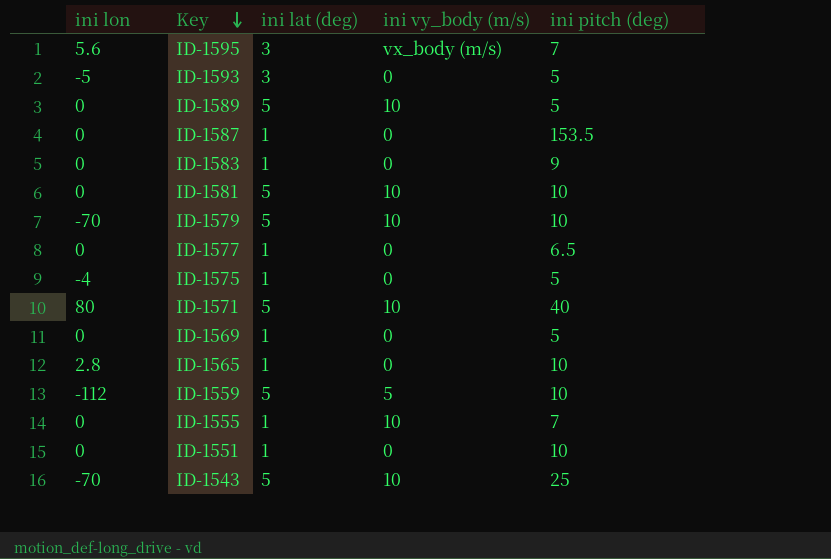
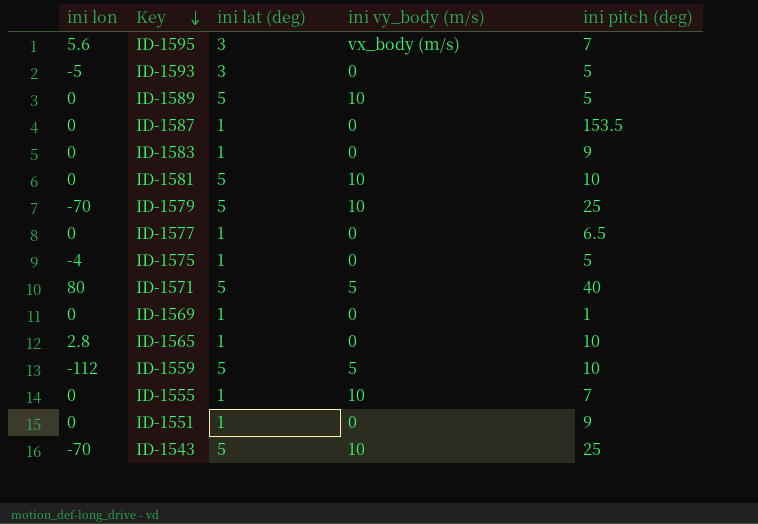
ID-1579 | ini pitch (deg): 10 -> 25
ID-1571 | ini vy_body (m/s): 10 -> 5
ID-1569 | ini pitch (deg): 5 -> 1
ID-1551 | ini pitch (deg): 10 -> 9

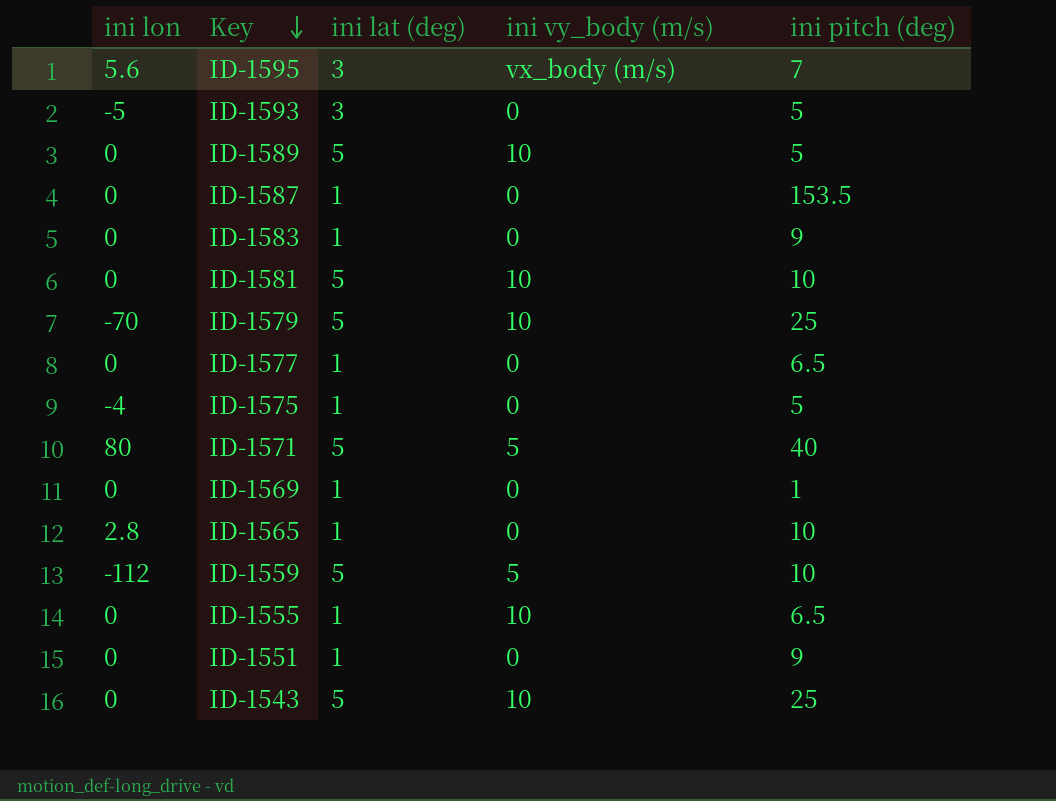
ID-1555 | ini pitch (deg): 7 -> 6.5
ID-1543 | ini lon: -70 -> 0

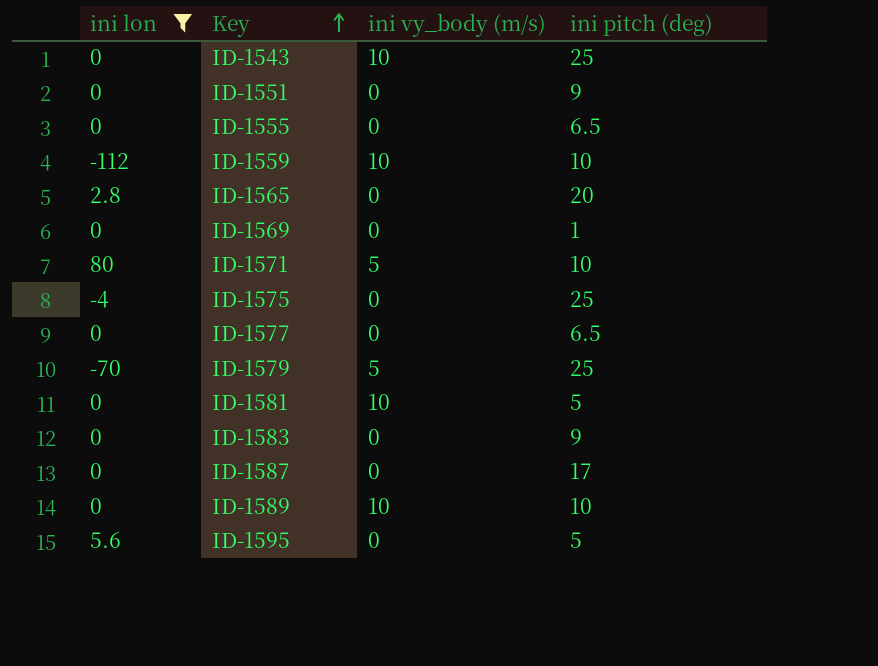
filter: none -> ini lon != -5
row order: Key descending -> Key ascending
column ini lat (deg) | position: 3 -> none
ID-1555 | ini vy_body (m/s): 10 -> 0
ID-1559 | ini vy_body (m/s): 5 -> 10
ID-1565 | ini pitch (deg): 10 -> 20
ID-1571 | ini pitch (deg): 40 -> 10
ID-1575 | ini pitch (deg): 5 -> 25
ID-1579 | ini vy_body (m/s): 10 -> 5
ID-1581 | ini pitch (deg): 10 -> 5
ID-1587 | ini pitch (deg): 153.5 -> 17
ID-1589 | ini pitch (deg): 5 -> 10
ID-1595 | ini vy_body (m/s): vx_body (m/s) -> 0
ID-1595 | ini pitch (deg): 7 -> 5

